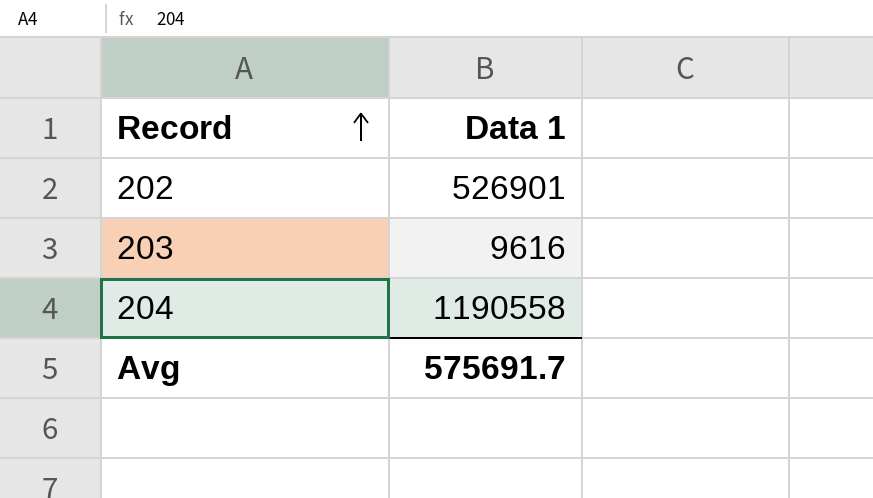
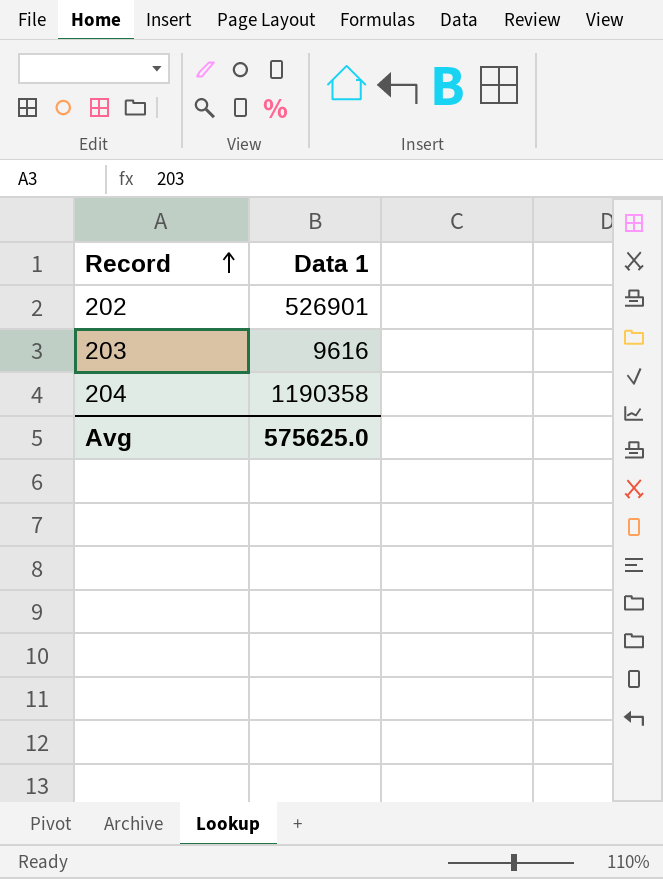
204 | Data 1: 1190558 -> 1190358
Avg | Data 1: 575691.7 -> 575625.0

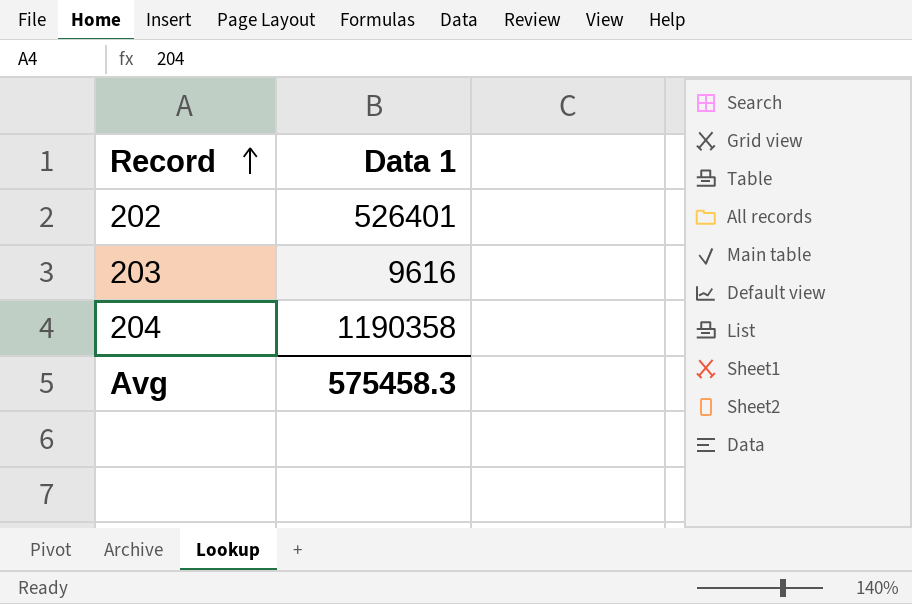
202 | Data 1: 526901 -> 526401
Avg | Data 1: 575625.0 -> 575458.3

